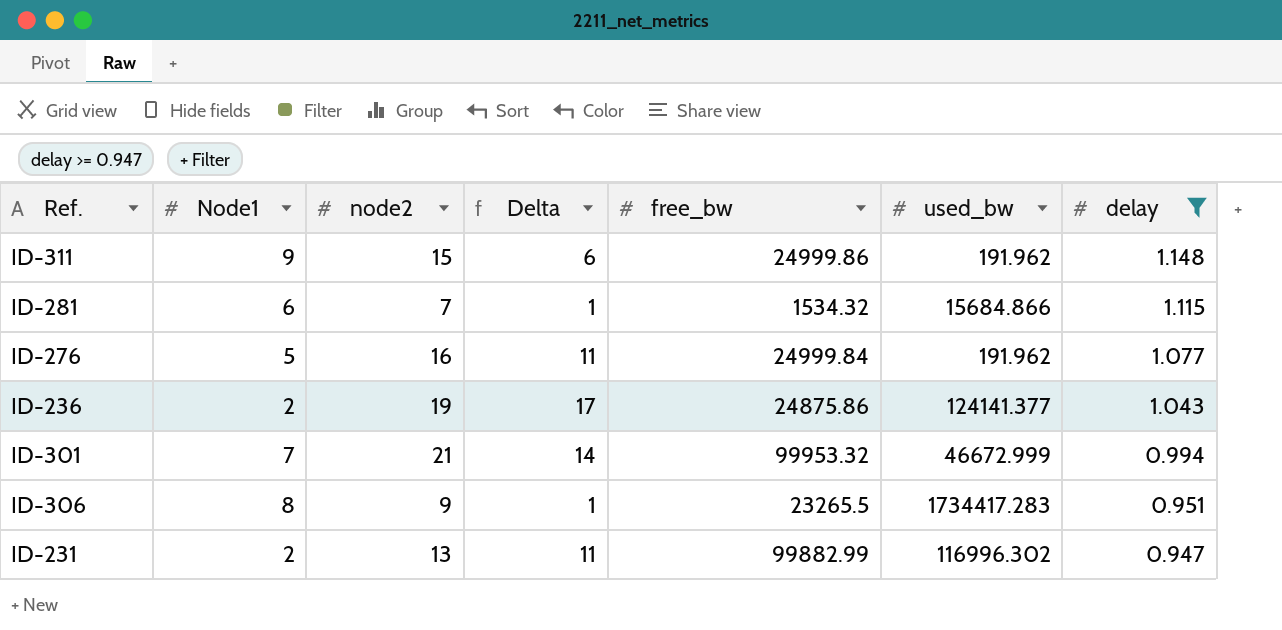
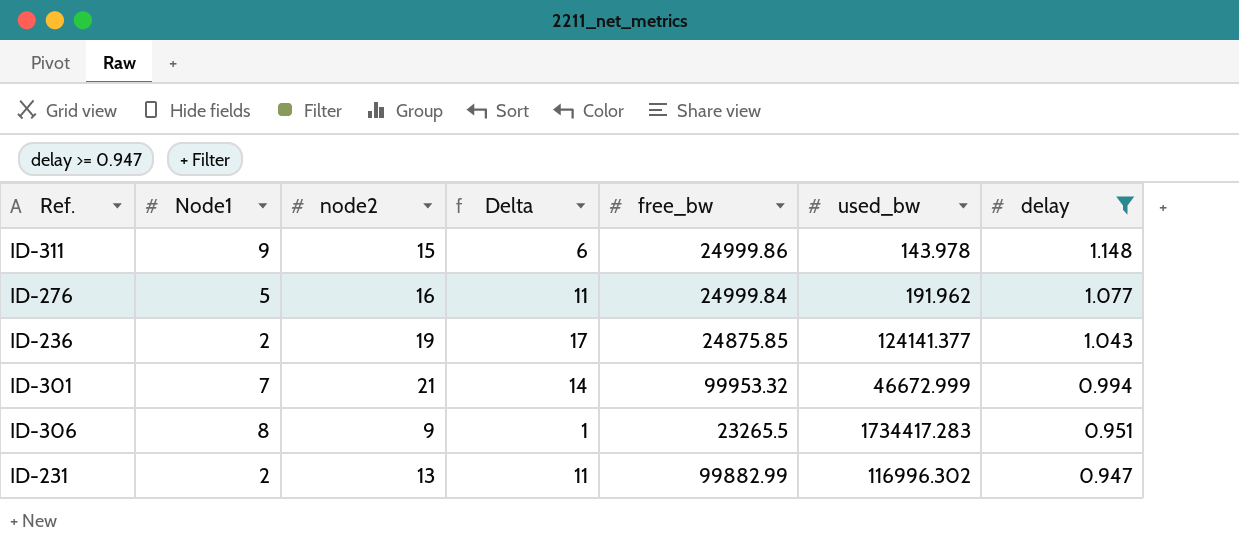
row ID-281: 6 | 7 | 1 | 1534.32 | 15684.866 | 1.115 -> none
ID-311 | used_bw: 191.962 -> 143.978
ID-236 | free_bw: 24875.86 -> 24875.85

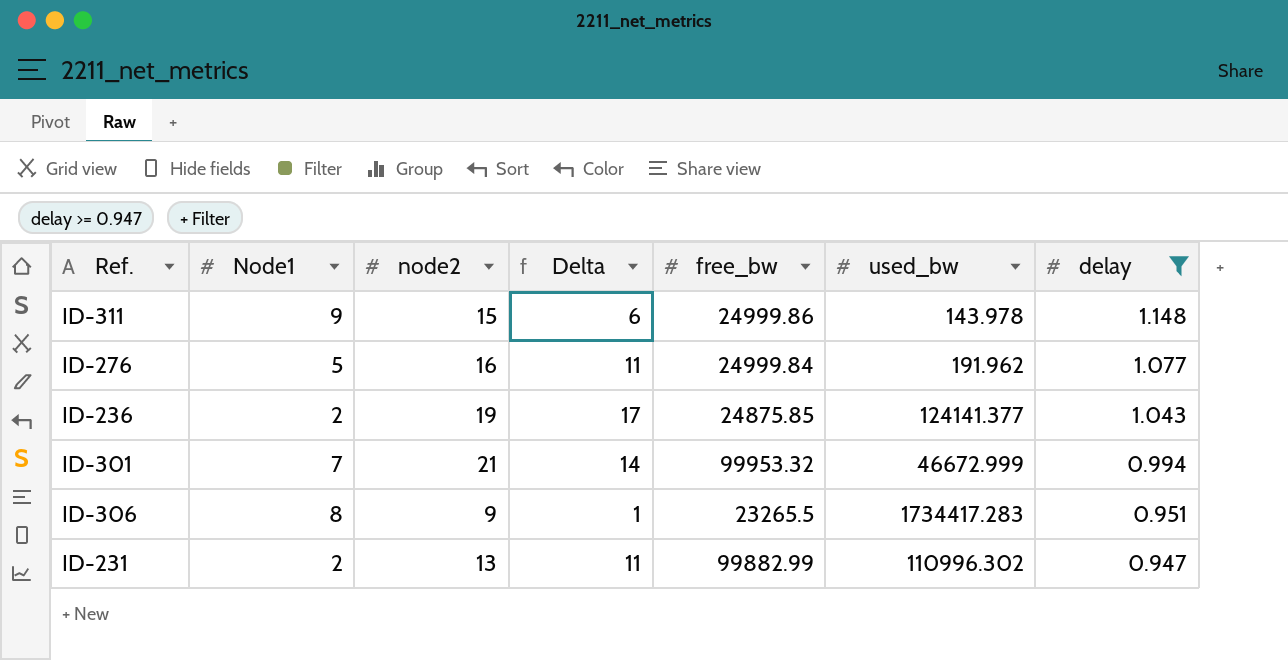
ID-231 | used_bw: 116996.302 -> 110996.302

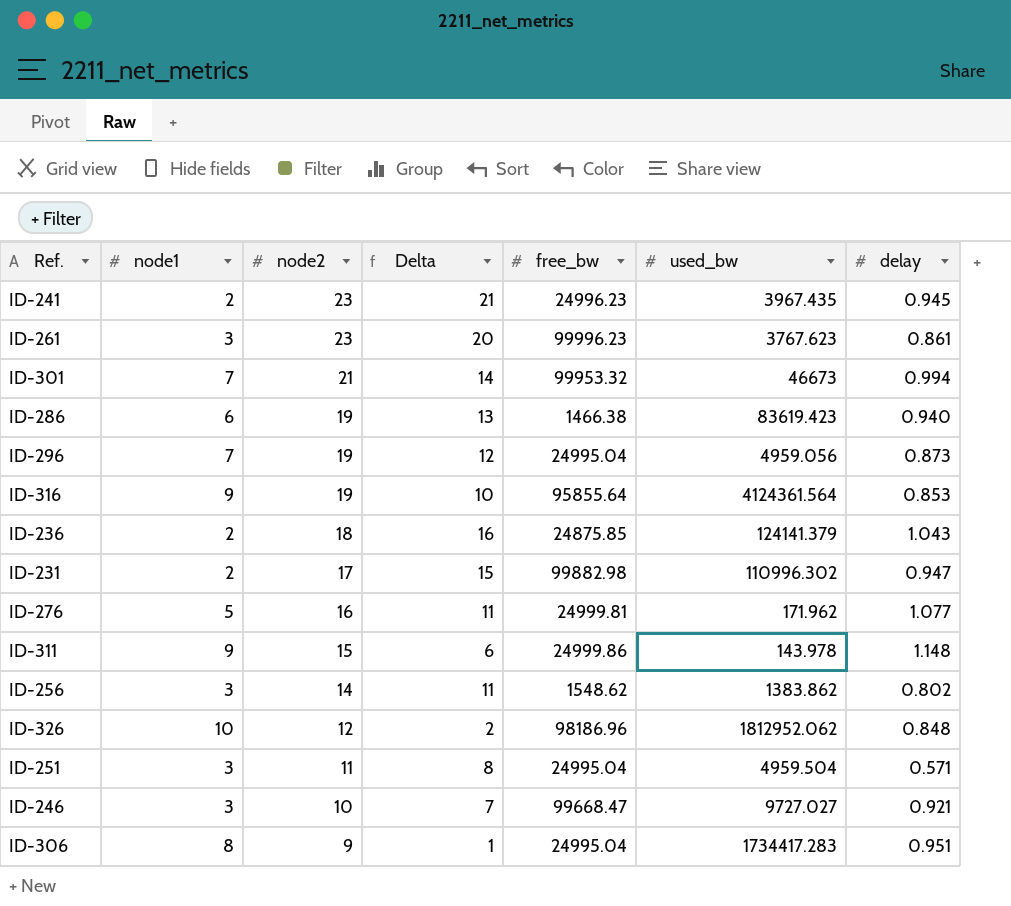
filter: delay >= 0.947 -> none
row order: delay descending -> node2 descending
column name: Node1 -> node1
ID-301 | used_bw: 46672.999 -> 46673
ID-236 | node2: 19 -> 18
ID-236 | Delta: 17 -> 16
ID-236 | used_bw: 124141.377 -> 124141.379
ID-231 | node2: 13 -> 17
ID-231 | Delta: 11 -> 15
ID-231 | free_bw: 99882.99 -> 99882.98
ID-276 | free_bw: 24999.84 -> 24999.81
ID-276 | used_bw: 191.962 -> 171.962
ID-306 | free_bw: 23265.5 -> 24995.04

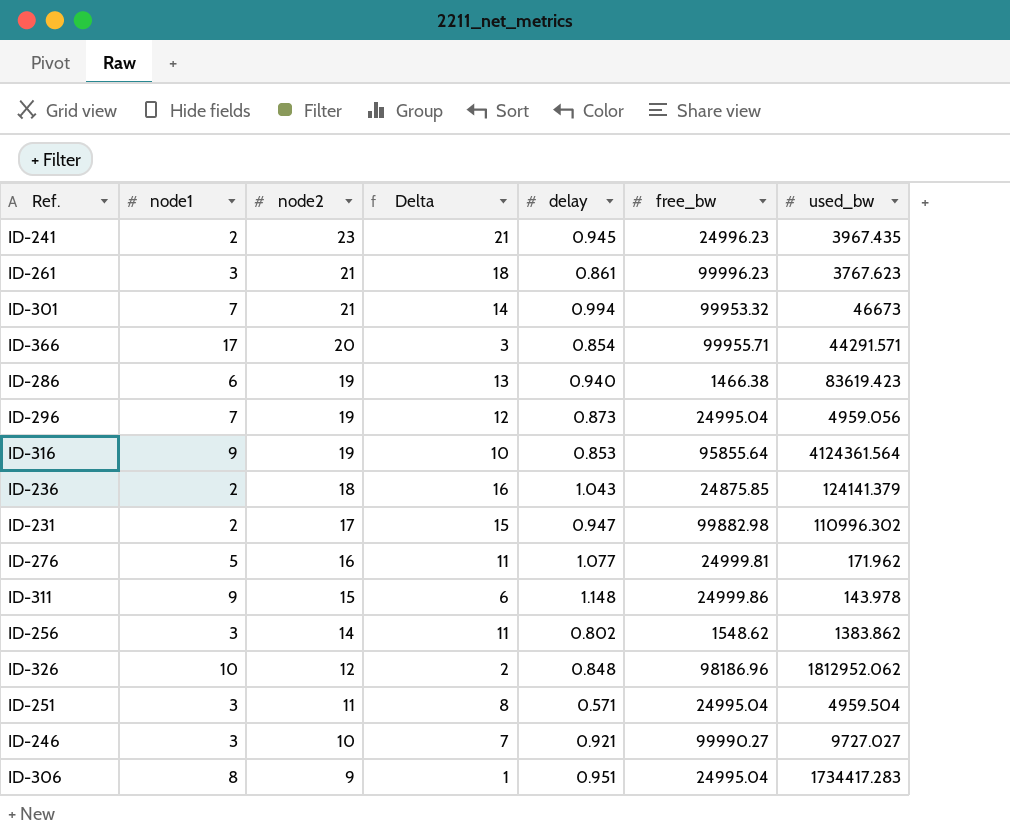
column delay | position: 7 -> 5
ID-261 | node2: 23 -> 21
ID-261 | Delta: 20 -> 18
row ID-366: none -> 17 | 20 | 3 | 0.854 | 99955.71 | 44291.571
ID-246 | free_bw: 99668.47 -> 99990.27

